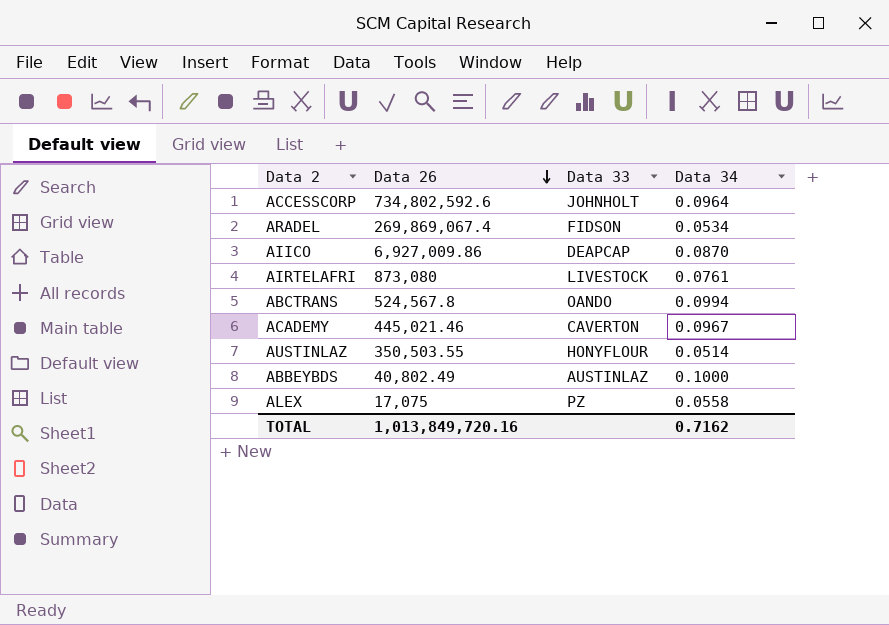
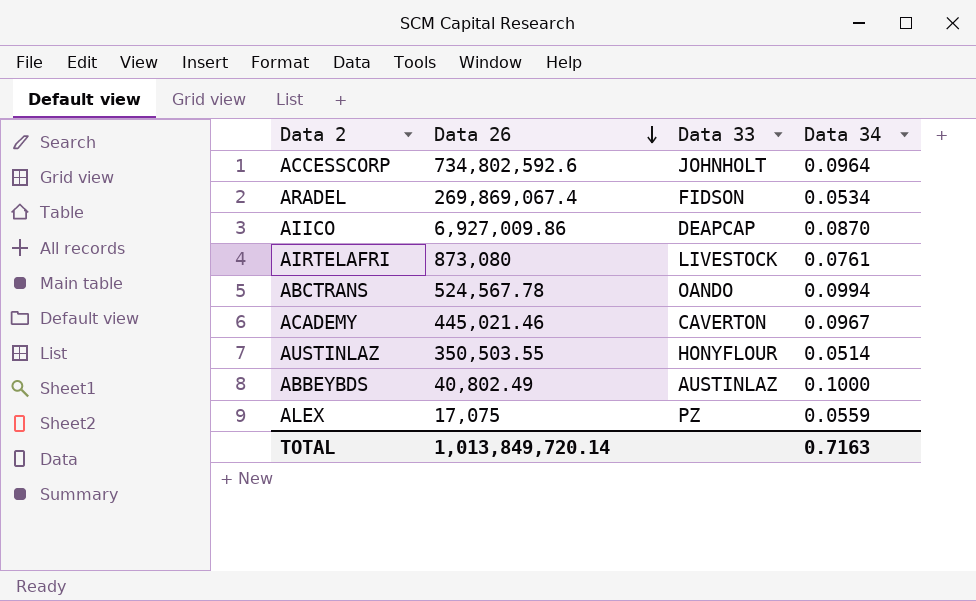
ABCTRANS | Data 26: 524,567.8 -> 524,567.78
ALEX | Data 34: 0.0558 -> 0.0559
TOTAL | Data 26: 1,013,849,720.16 -> 1,013,849,720.14
TOTAL | Data 34: 0.7162 -> 0.7163

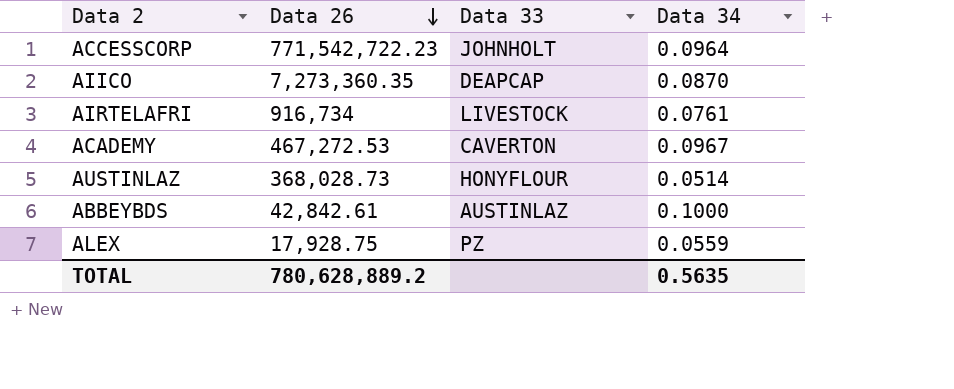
row ARADEL: 269,869,067.4 | FIDSON | 0.0534 -> none
row ABCTRANS: 524,567.78 | OANDO | 0.0994 -> none
ACCESSCORP | Data 26: 734,802,592.6 -> 771,542,722.23
AIICO | Data 26: 6,927,009.86 -> 7,273,360.35
AIRTELAFRI | Data 26: 873,080 -> 916,734
ACADEMY | Data 26: 445,021.46 -> 467,272.53
AUSTINLAZ | Data 26: 350,503.55 -> 368,028.73
ABBEYBDS | Data 26: 40,802.49 -> 42,842.61
ALEX | Data 26: 17,075 -> 17,928.75
TOTAL | Data 26: 1,013,849,720.14 -> 780,628,889.2
TOTAL | Data 34: 0.7163 -> 0.5635

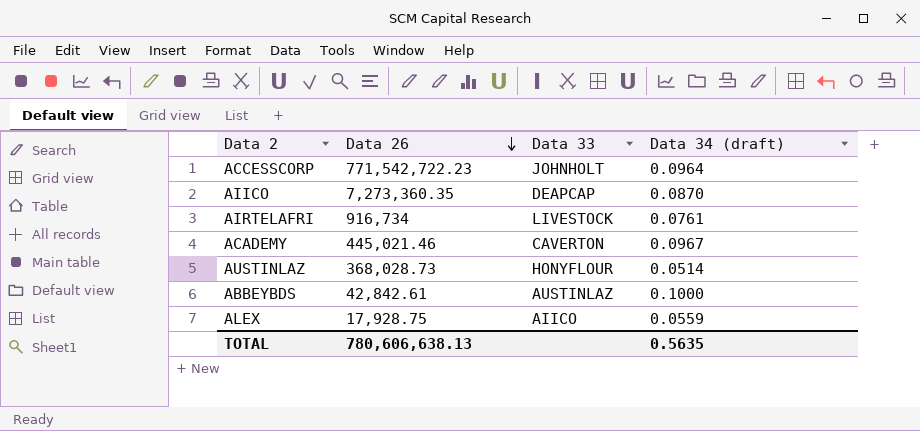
column name: Data 34 -> Data 34 (draft)
ACADEMY | Data 26: 467,272.53 -> 445,021.46
ALEX | Data 33: PZ -> AIICO
TOTAL | Data 26: 780,628,889.2 -> 780,606,638.13

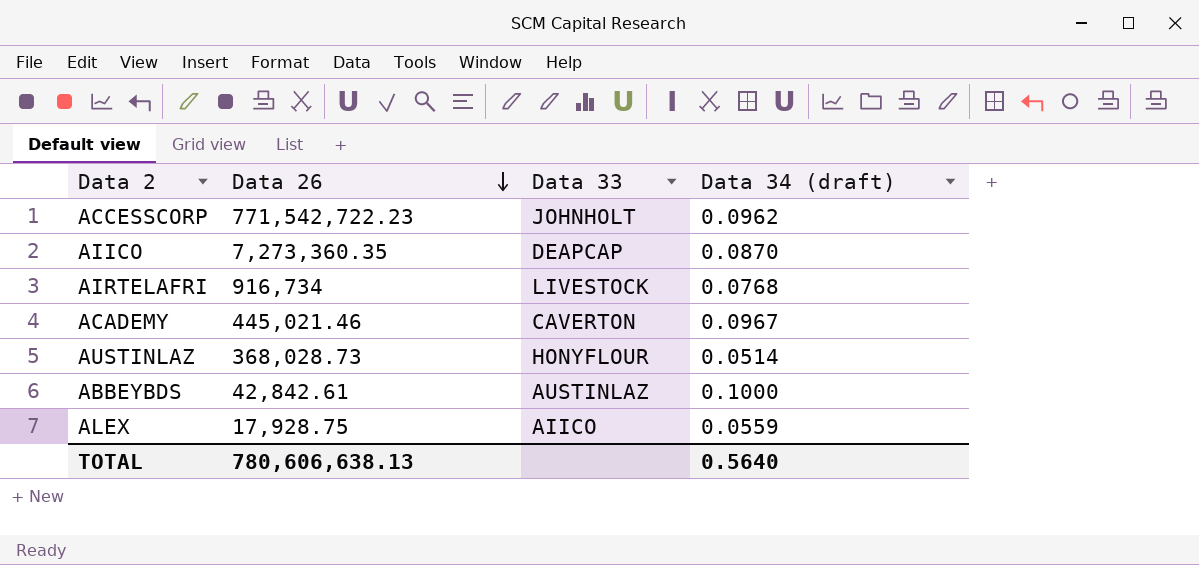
ACCESSCORP | Data 34 (draft): 0.0964 -> 0.0962
AIRTELAFRI | Data 34 (draft): 0.0761 -> 0.0768
TOTAL | Data 34 (draft): 0.5635 -> 0.5640

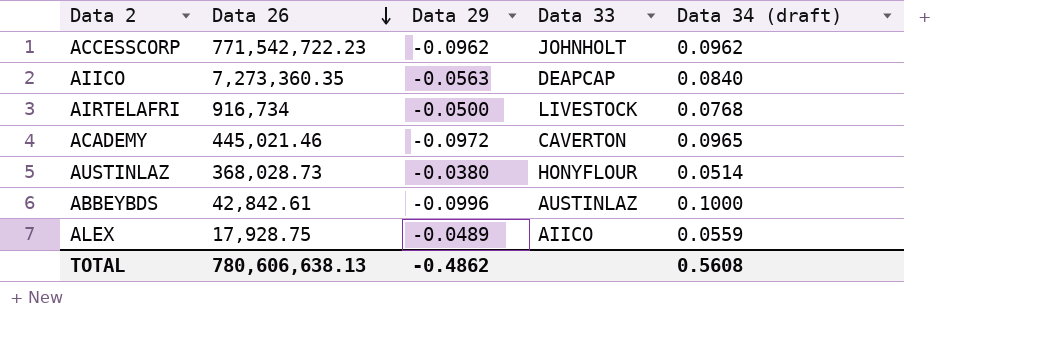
column Data 29 | position: none -> 3
AIICO | Data 34 (draft): 0.0870 -> 0.0840
ACADEMY | Data 34 (draft): 0.0967 -> 0.0965
TOTAL | Data 34 (draft): 0.5640 -> 0.5608

